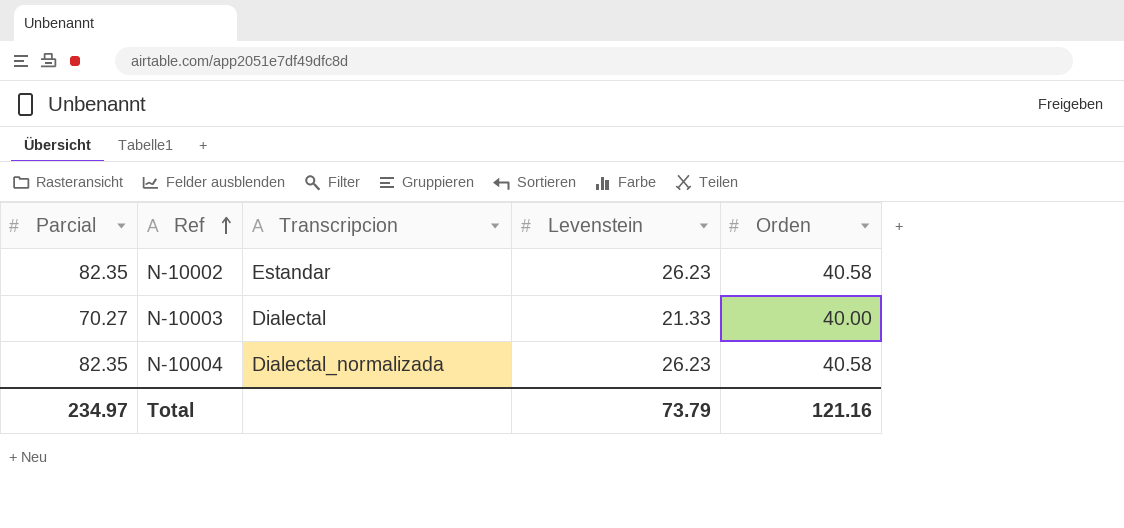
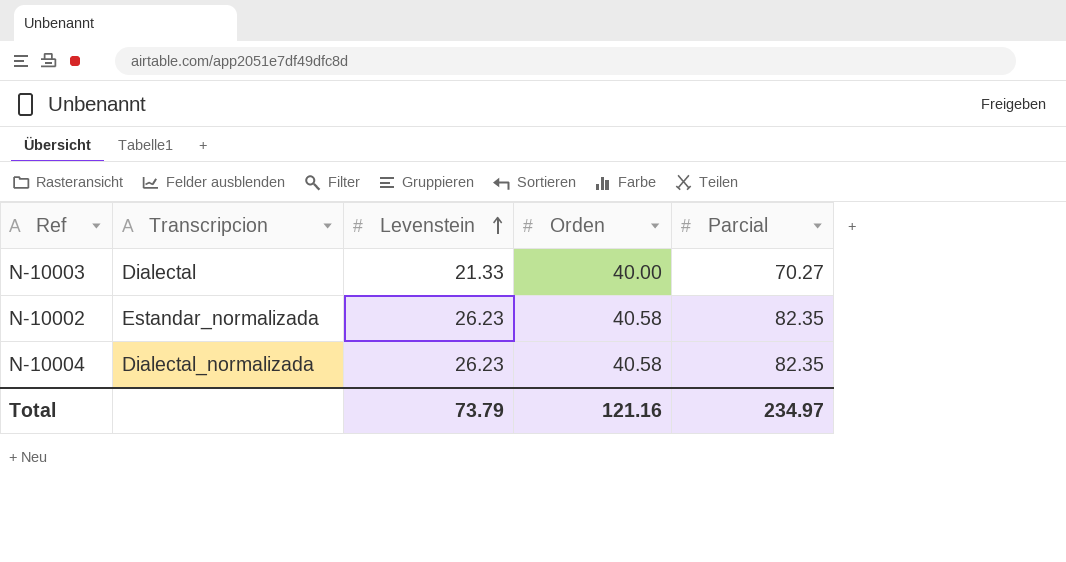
row order: Ref ascending -> Levenstein ascending
column Parcial | position: 1 -> 5
N-10002 | Transcripcion: Estandar -> Estandar_normalizada

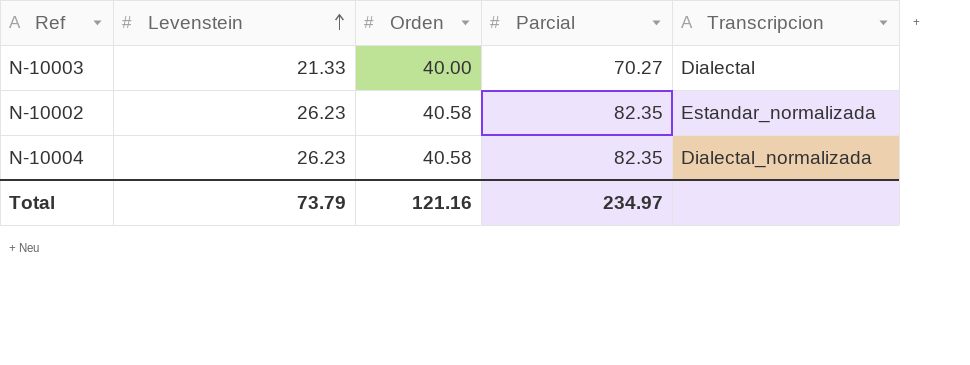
column Transcripcion | position: 2 -> 5

